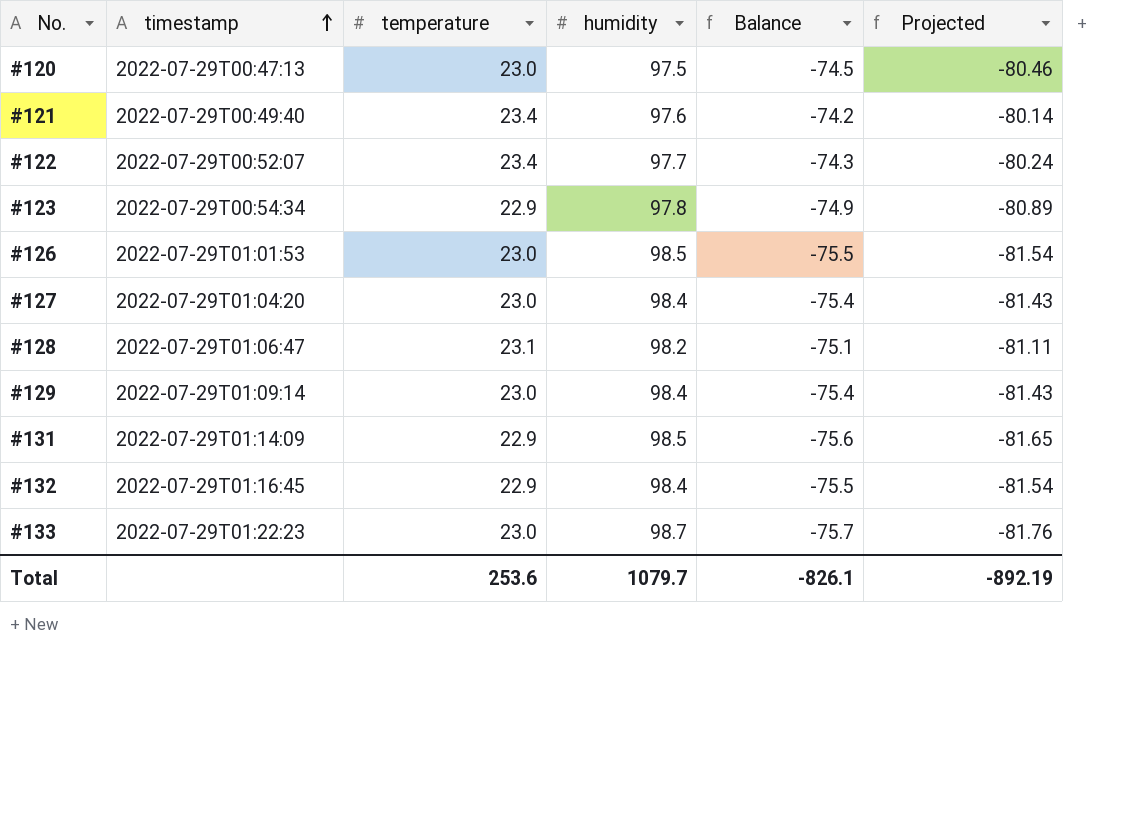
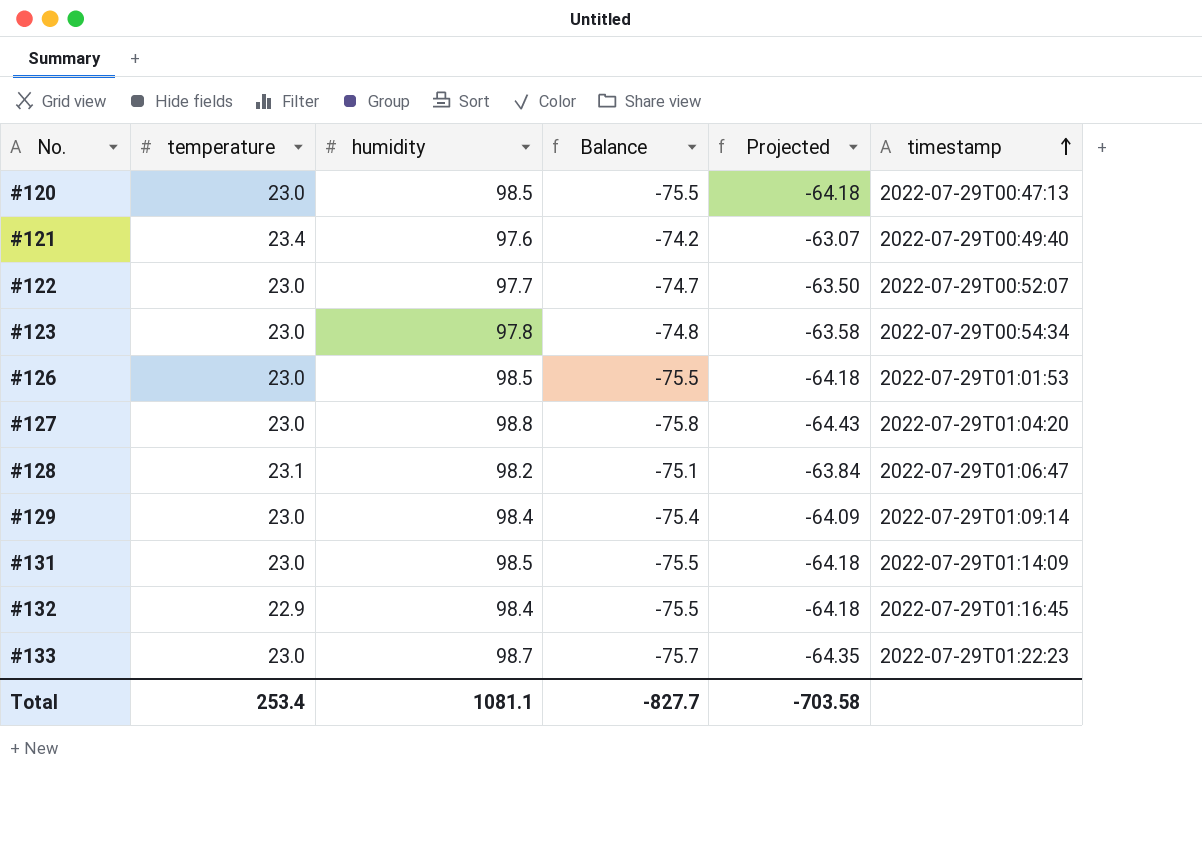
column Projected | formula: [Balance] * 1.08 -> [Balance] * 0.85
column timestamp | position: 2 -> 6
#120 | humidity: 97.5 -> 98.5
#120 | Balance: -74.5 -> -75.5
#122 | temperature: 23.4 -> 23.0
#122 | Balance: -74.3 -> -74.7
#123 | temperature: 22.9 -> 23.0
#123 | Balance: -74.9 -> -74.8
#127 | humidity: 98.4 -> 98.8
#127 | Balance: -75.4 -> -75.8
#131 | temperature: 22.9 -> 23.0
#131 | Balance: -75.6 -> -75.5
Total | temperature: 253.6 -> 253.4
Total | humidity: 1079.7 -> 1081.1
Total | Balance: -826.1 -> -827.7
Total | Projected: -892.19 -> -703.58

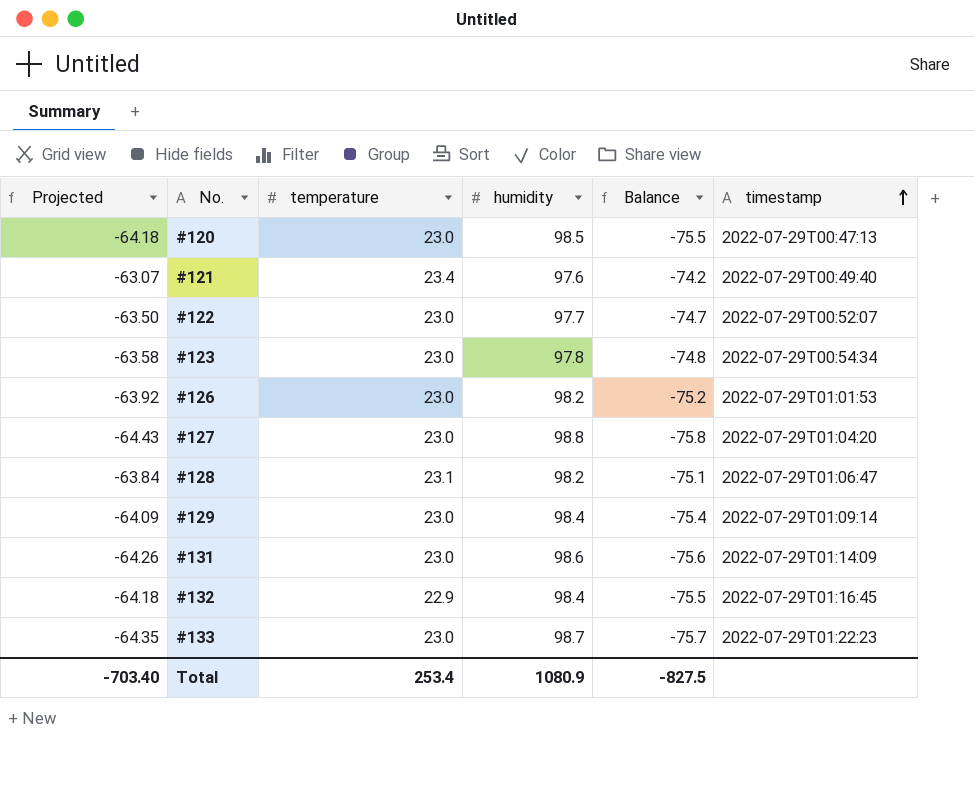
column Projected | position: 5 -> 1
#126 | Projected: -64.18 -> -63.92
#126 | humidity: 98.5 -> 98.2
#126 | Balance: -75.5 -> -75.2
#131 | Projected: -64.18 -> -64.26
#131 | humidity: 98.5 -> 98.6
#131 | Balance: -75.5 -> -75.6
Total | Projected: -703.58 -> -703.40
Total | humidity: 1081.1 -> 1080.9
Total | Balance: -827.7 -> -827.5

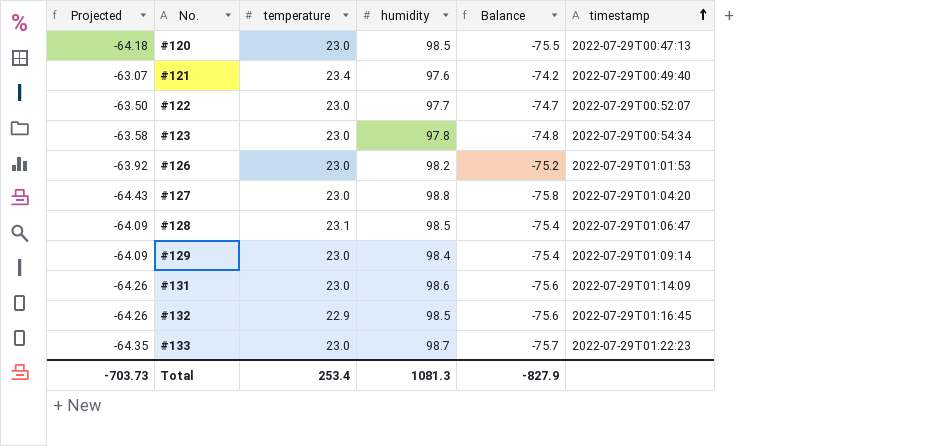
#128 | Projected: -63.84 -> -64.09
#128 | humidity: 98.2 -> 98.5
#128 | Balance: -75.1 -> -75.4
#132 | Projected: -64.18 -> -64.26
#132 | humidity: 98.4 -> 98.5
#132 | Balance: -75.5 -> -75.6
Total | Projected: -703.40 -> -703.73
Total | humidity: 1080.9 -> 1081.3
Total | Balance: -827.5 -> -827.9

